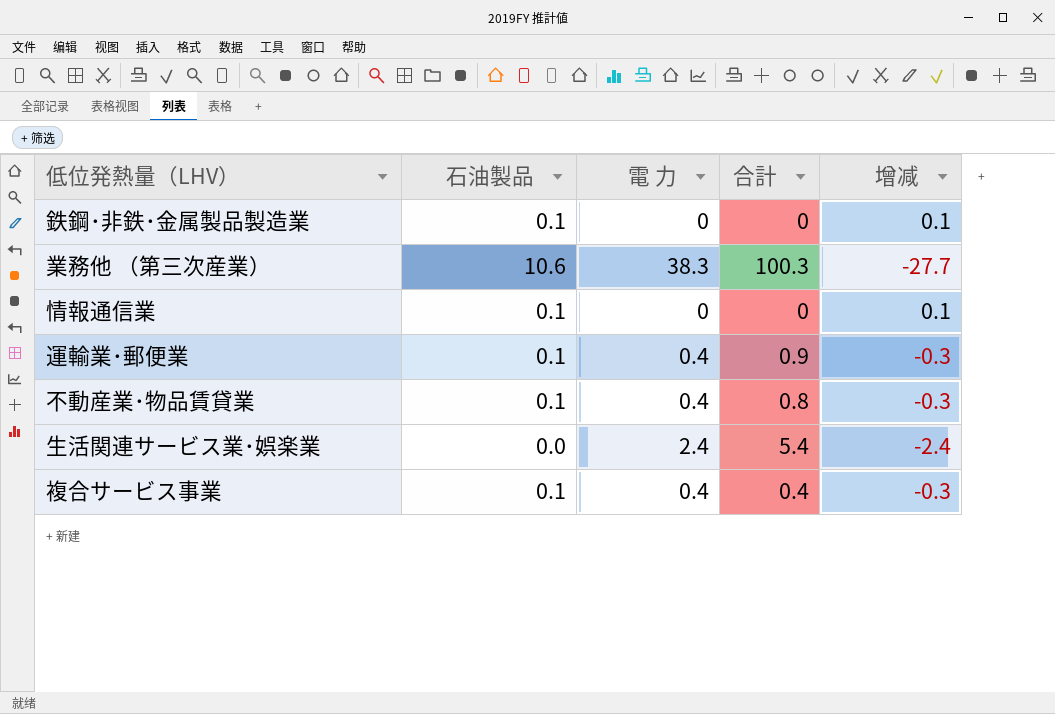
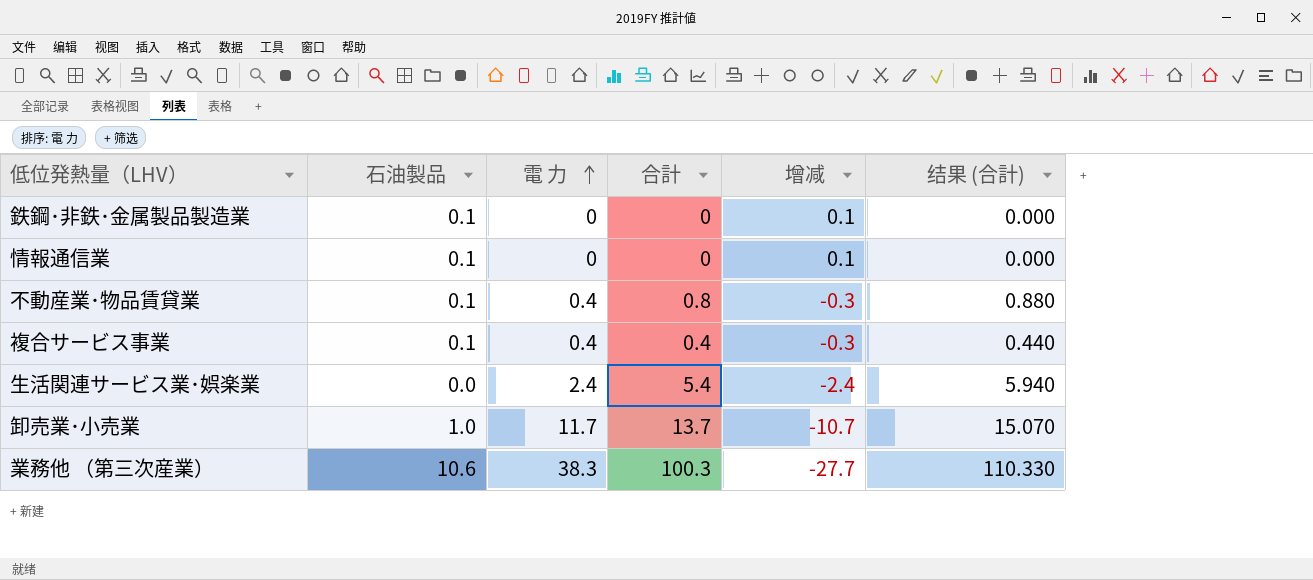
row order: none -> 電 力 ascending
column 结果 (合計) | formula: none -> [合計] * 1.1
row 運輸業･郵便業: 0.1 | 0.4 | 0.9 | -0.3 -> none
row 卸売業･小売業: none -> 1.0 | 11.7 | 13.7 | -10.7 | 15.070

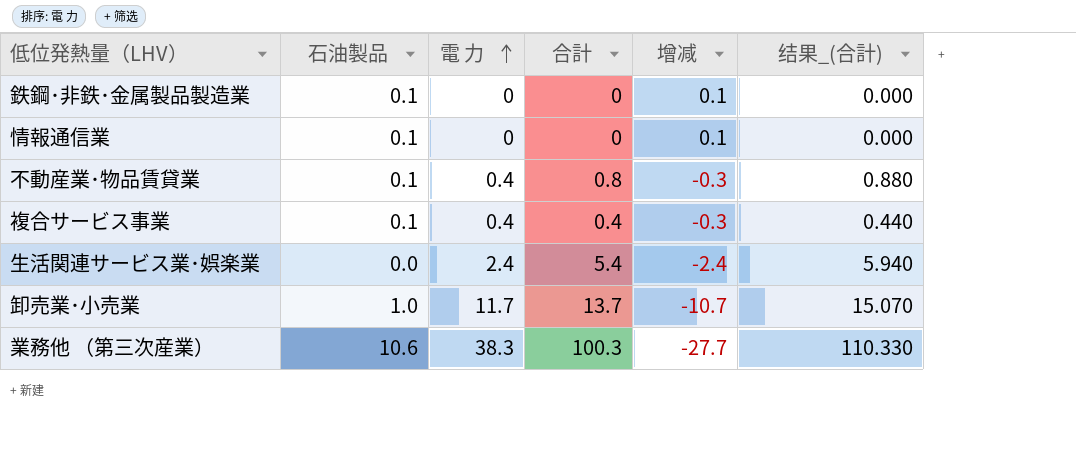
column name: 结果 (合計) -> 结果_(合計)

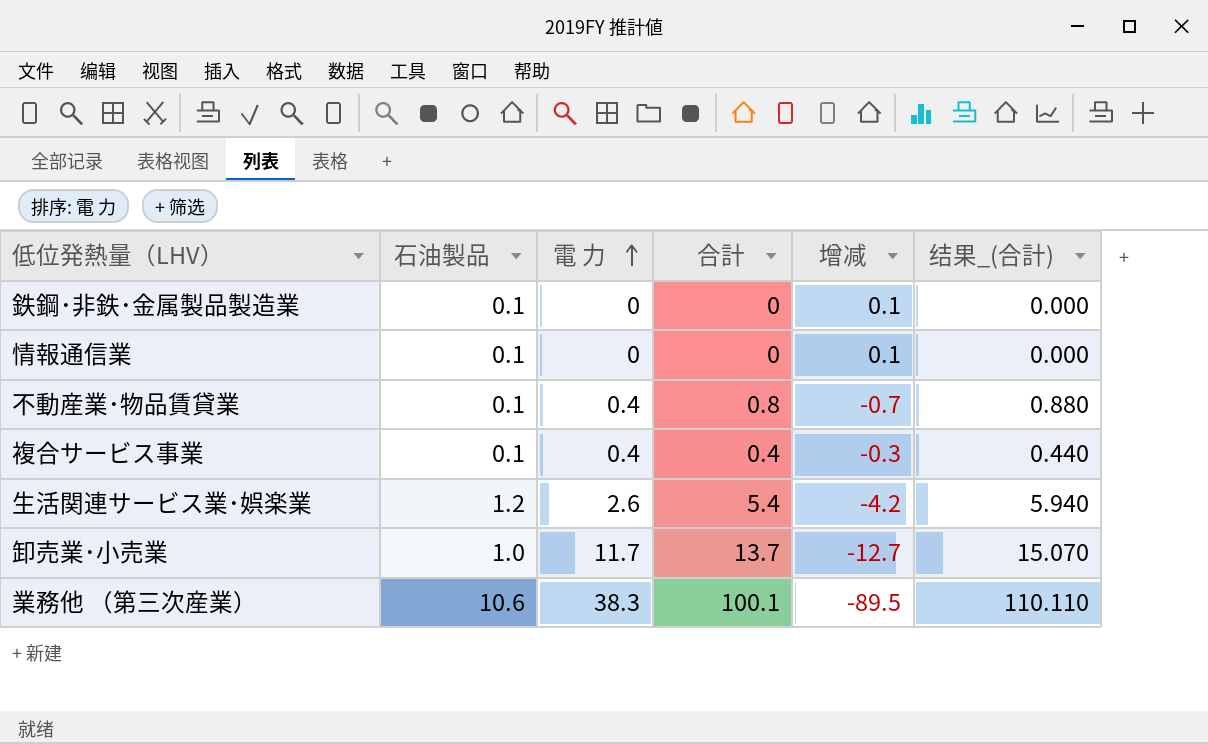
column 增减 | formula: [石油製品] - [電 力] -> [石油製品] - [合計]
生活関連サービス業･娯楽業 | 石油製品: 0.0 -> 1.2
生活関連サービス業･娯楽業 | 電 力: 2.4 -> 2.6
業務他 （第三次産業） | 合計: 100.3 -> 100.1
業務他 （第三次産業） | 结果_(合計): 110.330 -> 110.110

